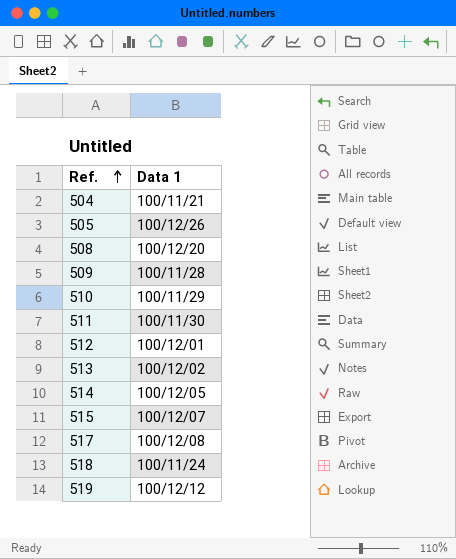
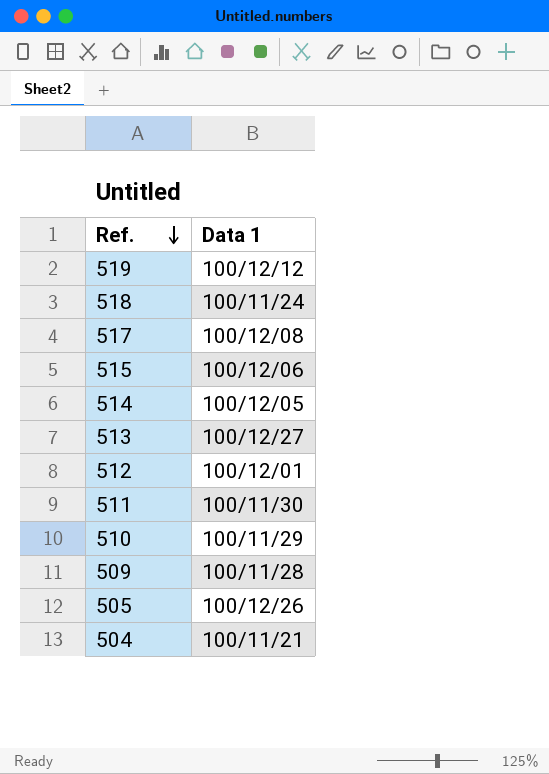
row order: Ref. ascending -> Ref. descending
row 508: 100/12/20 -> none
515 | Data 1: 100/12/07 -> 100/12/06
513 | Data 1: 100/12/02 -> 100/12/27

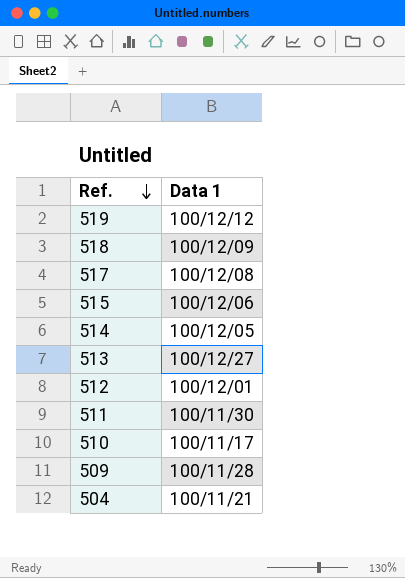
row 505: 100/12/26 -> none
518 | Data 1: 100/11/24 -> 100/12/09
510 | Data 1: 100/11/29 -> 100/11/17

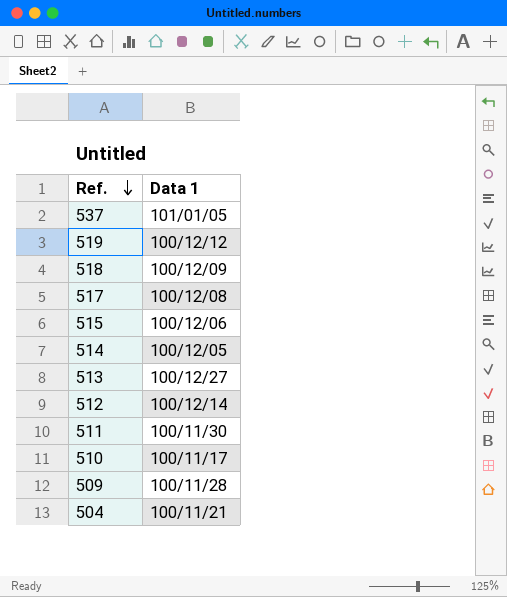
row 537: none -> 101/01/05
512 | Data 1: 100/12/01 -> 100/12/14

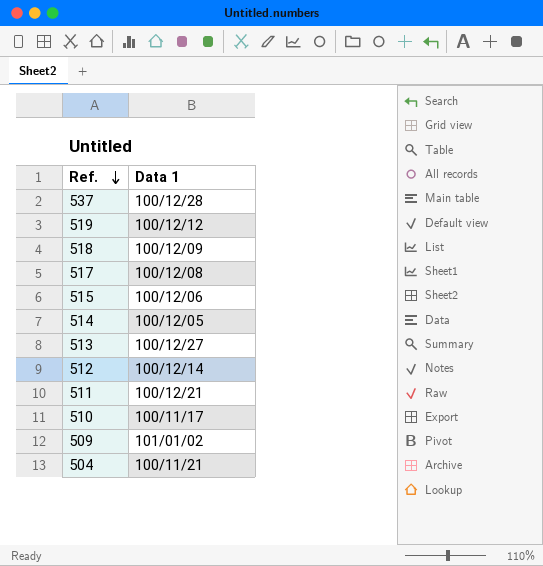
537 | Data 1: 101/01/05 -> 100/12/28
511 | Data 1: 100/11/30 -> 100/12/21
509 | Data 1: 100/11/28 -> 101/01/02

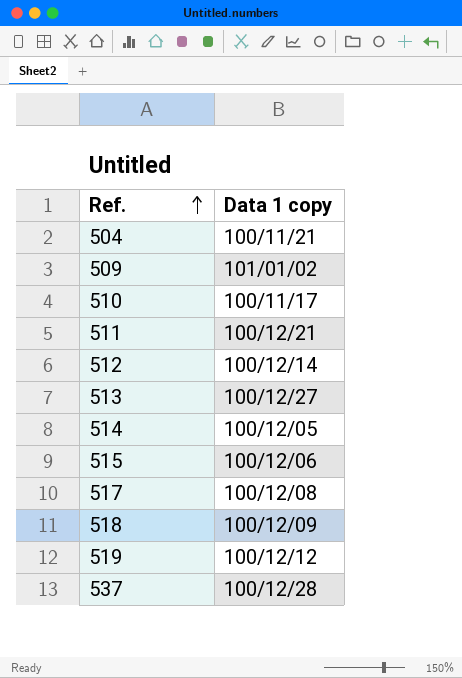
row order: Ref. descending -> Ref. ascending
column name: Data 1 -> Data 1 copy

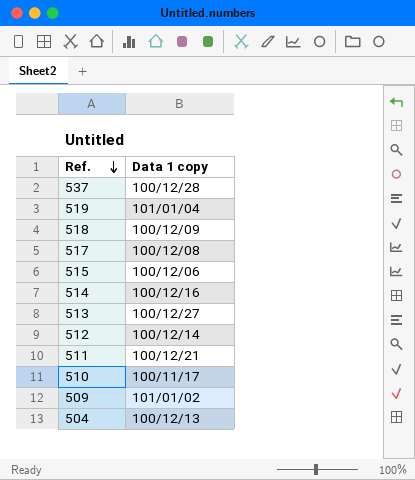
row order: Ref. ascending -> Ref. descending
519 | Data 1 copy: 100/12/12 -> 101/01/04
514 | Data 1 copy: 100/12/05 -> 100/12/16
504 | Data 1 copy: 100/11/21 -> 100/12/13

